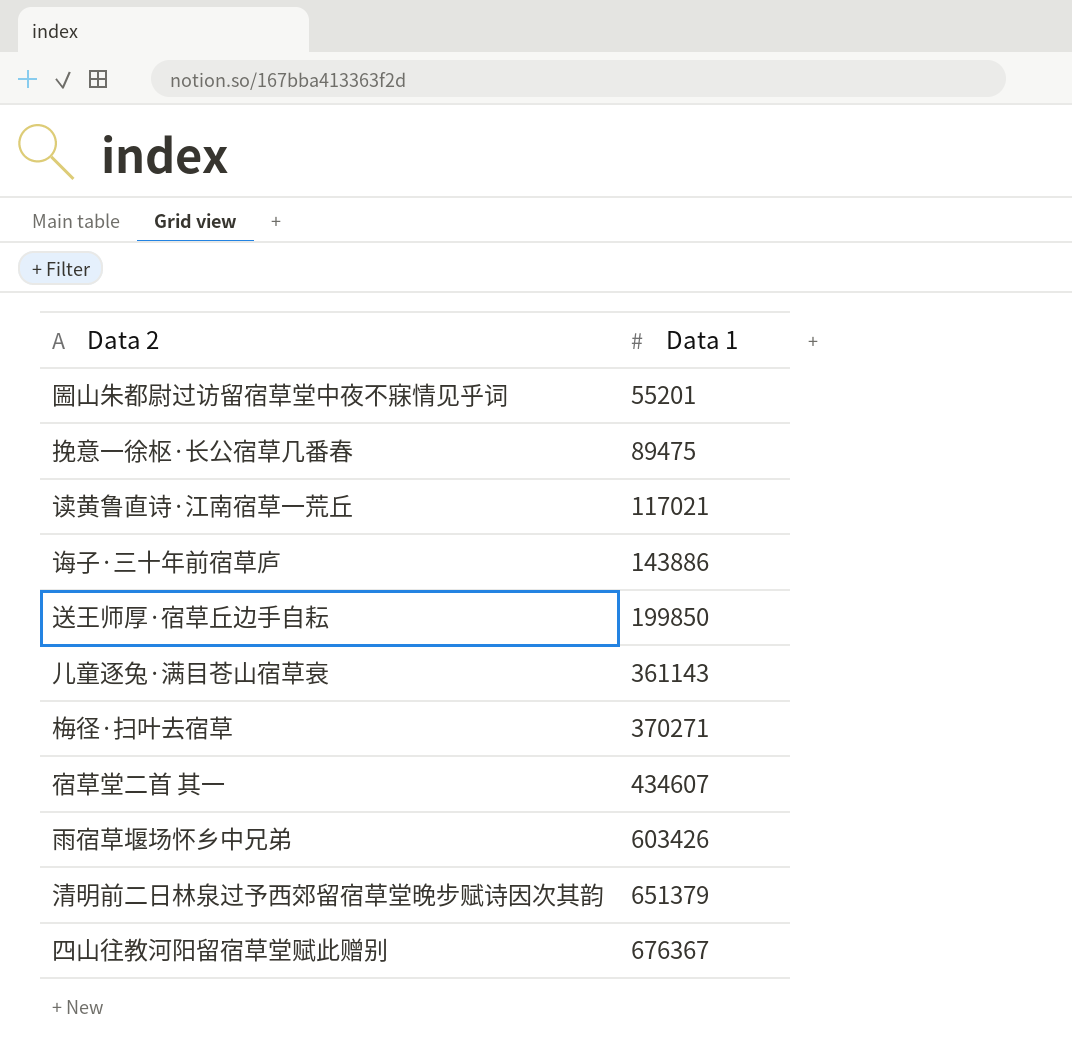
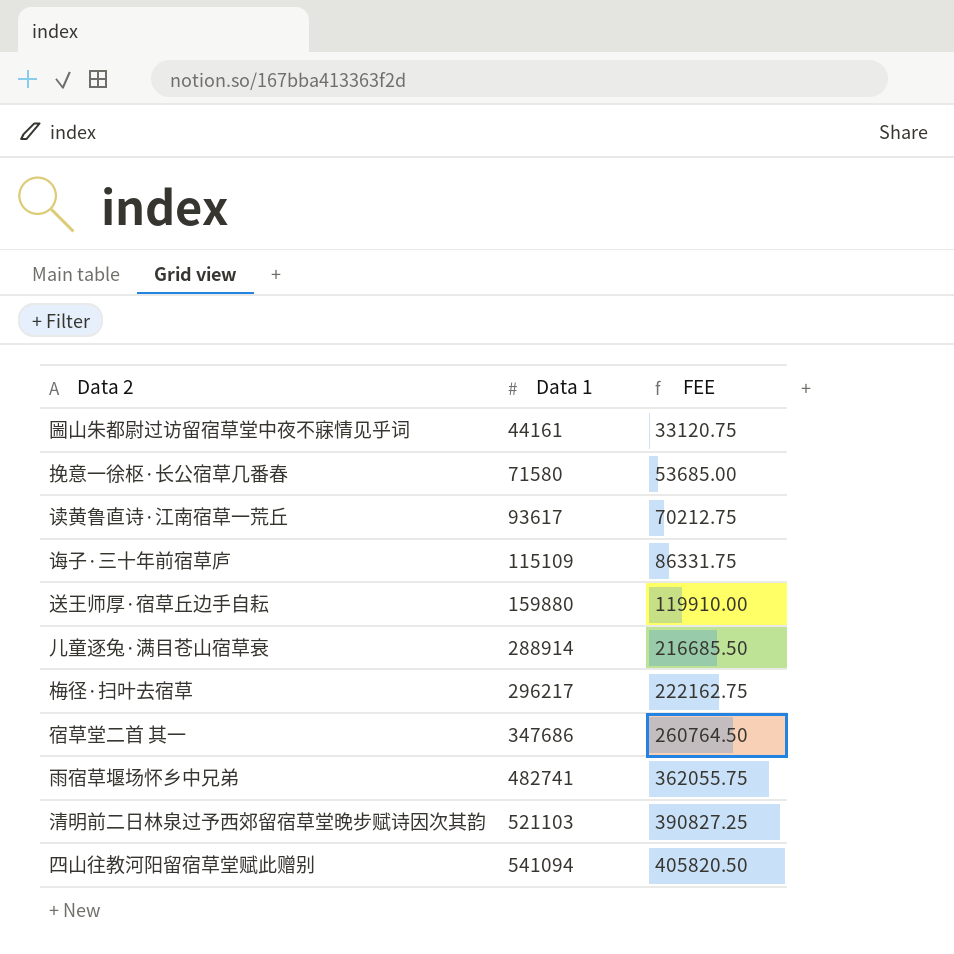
column FEE | formula: none -> [Data 1] * 0.75
圌山朱都尉过访留宿草堂中夜不寐情见乎词 | Data 1: 55201 -> 44161
挽意一徐枢·长公宿草几番春 | Data 1: 89475 -> 71580
读黄鲁直诗·江南宿草一荒丘 | Data 1: 117021 -> 93617
诲子·三十年前宿草庐 | Data 1: 143886 -> 115109
送王师厚·宿草丘边手自耘 | Data 1: 199850 -> 159880
儿童逐兔·满目苍山宿草衰 | Data 1: 361143 -> 288914
梅径·扫叶去宿草 | Data 1: 370271 -> 296217
宿草堂二首 其一 | Data 1: 434607 -> 347686
雨宿草堰场怀乡中兄弟 | Data 1: 603426 -> 482741
清明前二日林泉过予西郊留宿草堂晚步赋诗因次其韵 | Data 1: 651379 -> 521103
四山往教河阳留宿草堂赋此赠别 | Data 1: 676367 -> 541094

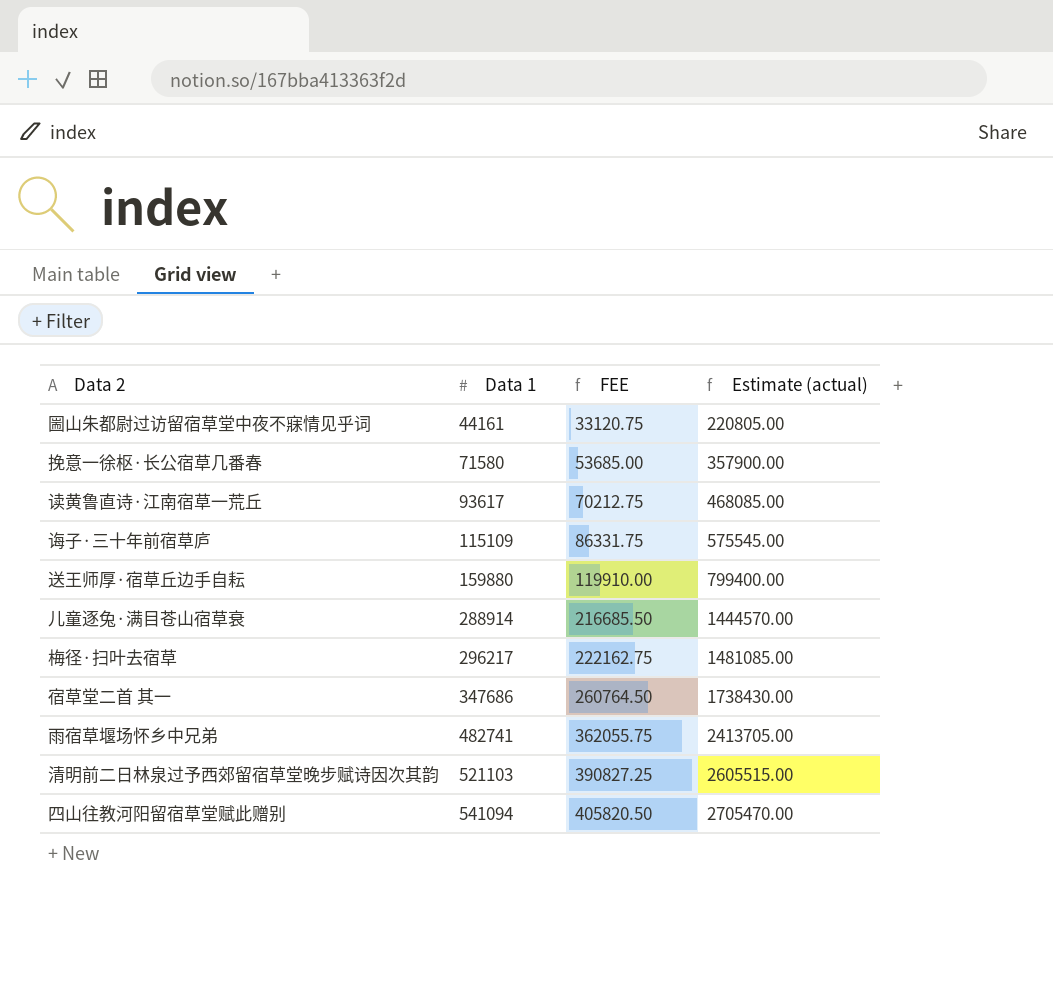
column Estimate (actual) | formula: none -> [Data 1] * 5

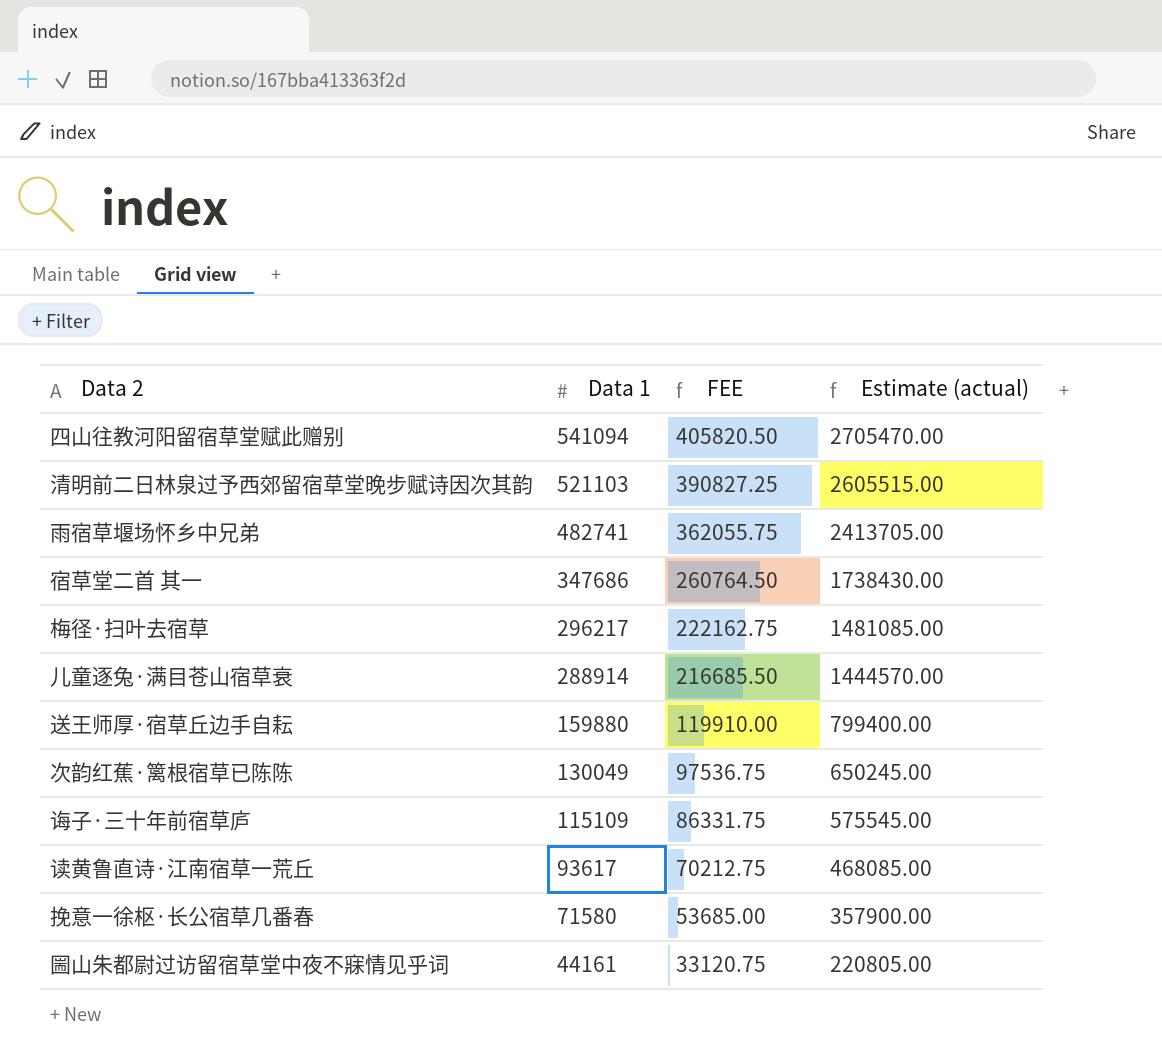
row order: Data 1 ascending -> Data 1 descending
row 次韵红蕉·篱根宿草已陈陈: none -> 130049 | 97536.75 | 650245.00

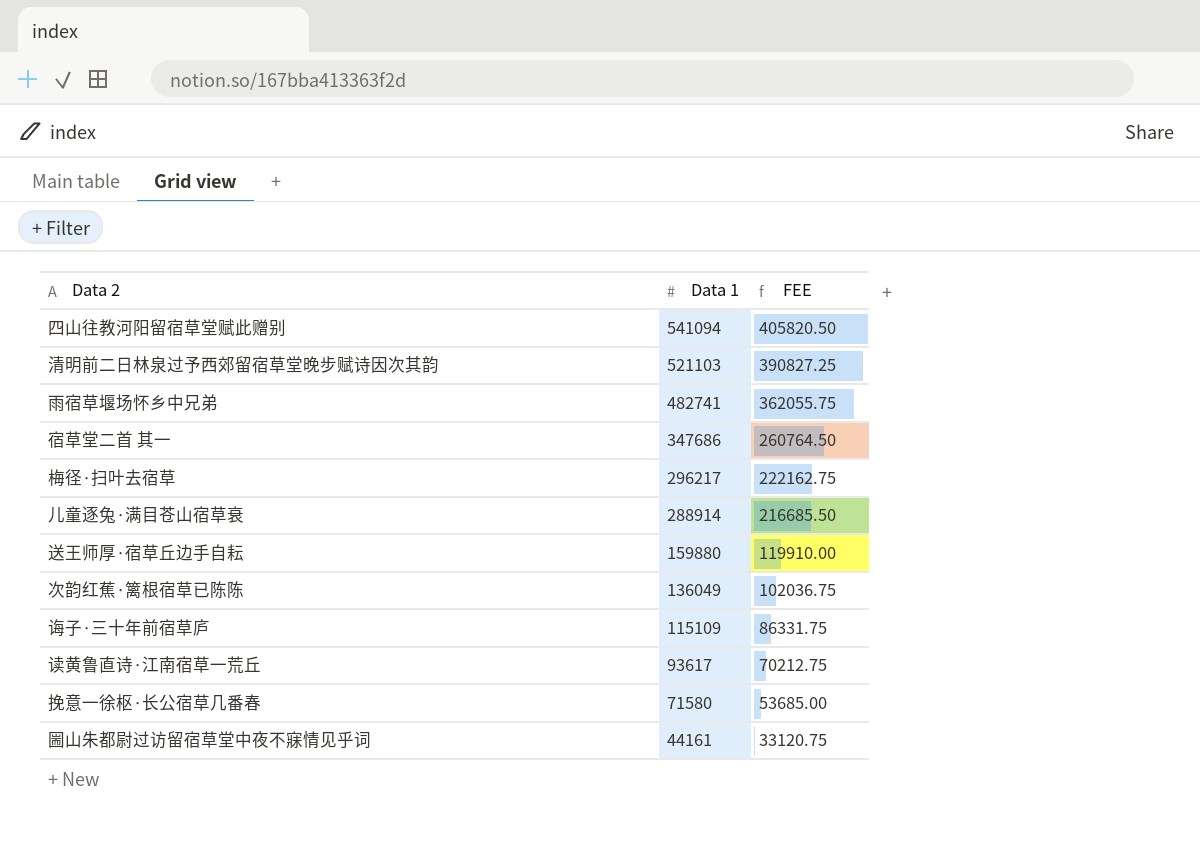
column Estimate (actual) | formula: [Data 1] * 5 -> none
次韵红蕉·篱根宿草已陈陈 | Data 1: 130049 -> 136049
次韵红蕉·篱根宿草已陈陈 | FEE: 97536.75 -> 102036.75

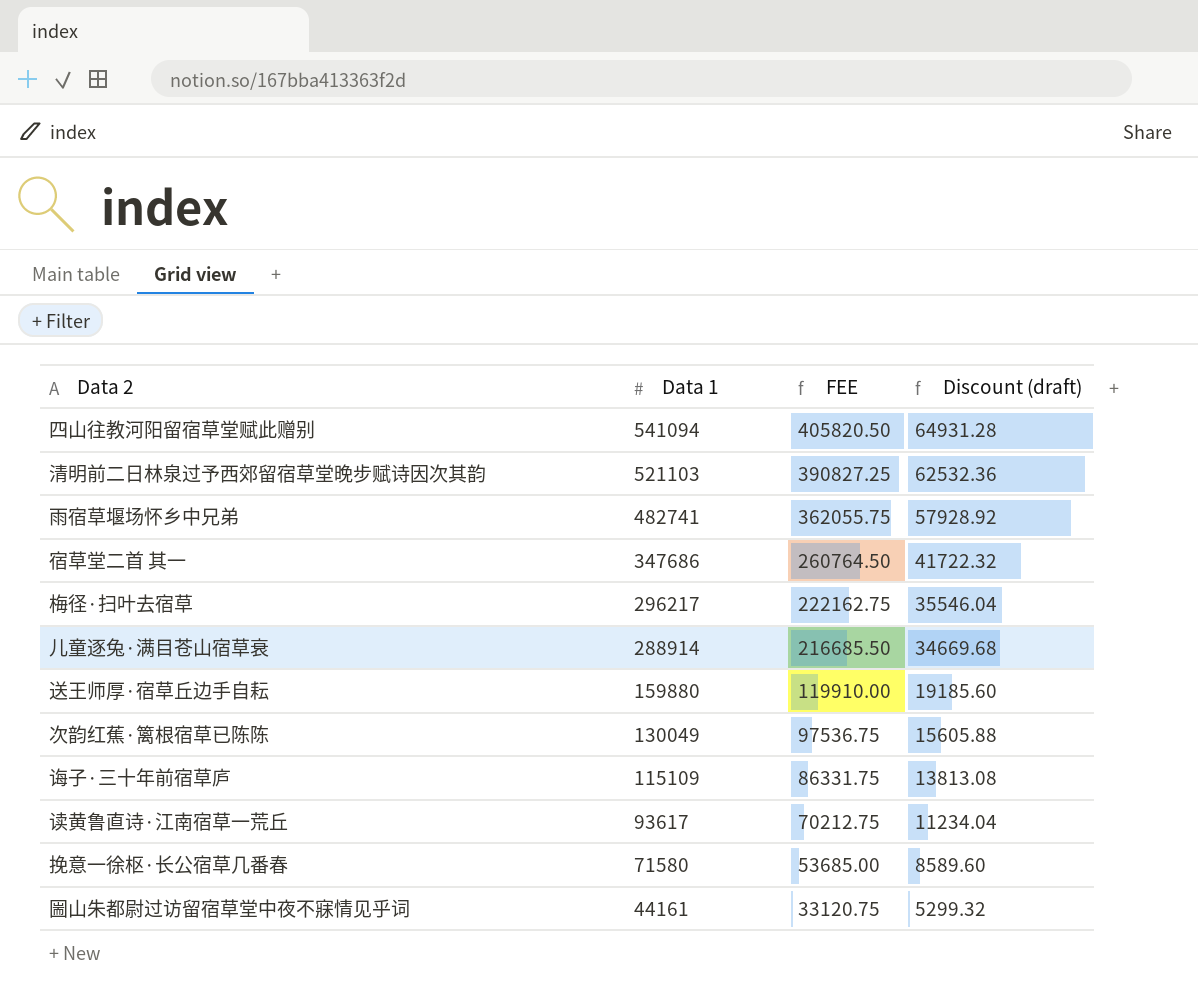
column Discount (draft) | formula: none -> [Data 1] * 0.12
次韵红蕉·篱根宿草已陈陈 | Data 1: 136049 -> 130049
次韵红蕉·篱根宿草已陈陈 | FEE: 102036.75 -> 97536.75

